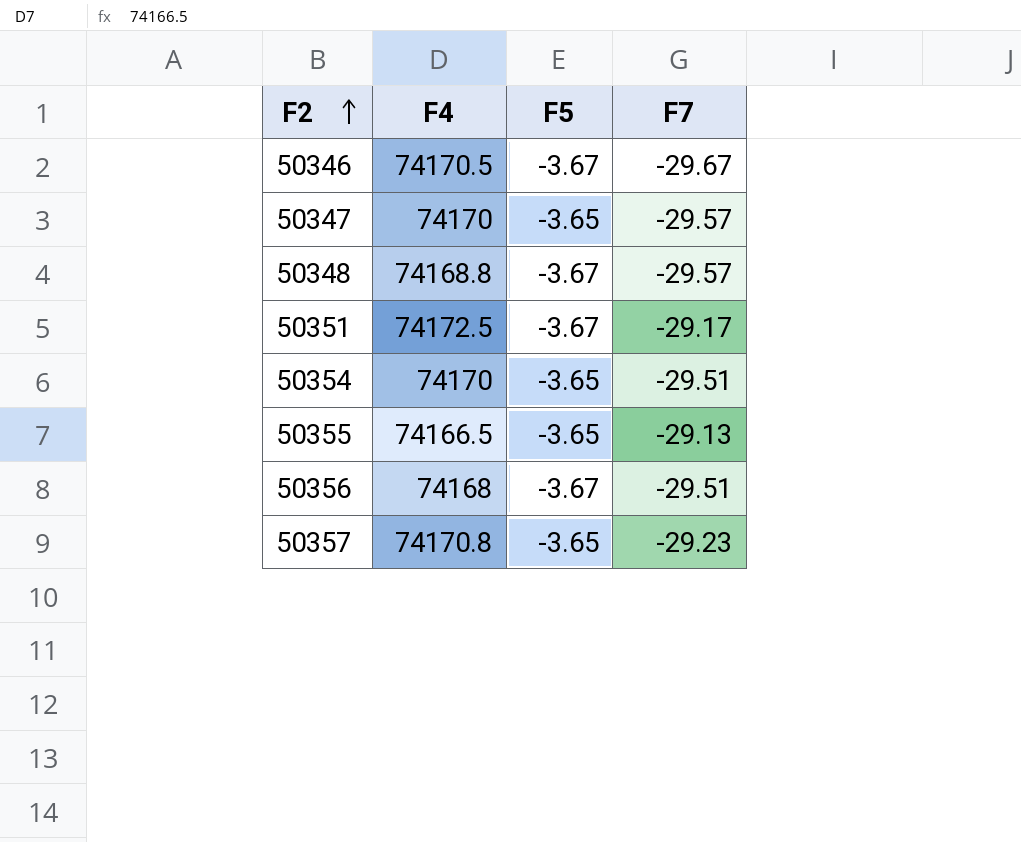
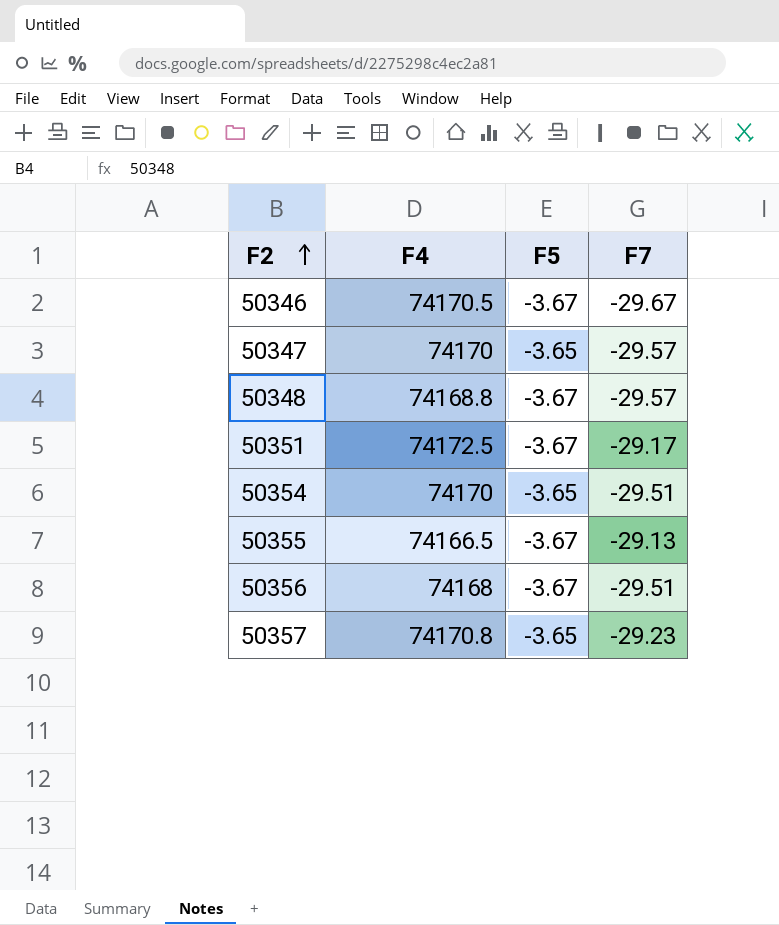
50355 | F5: -3.65 -> -3.67

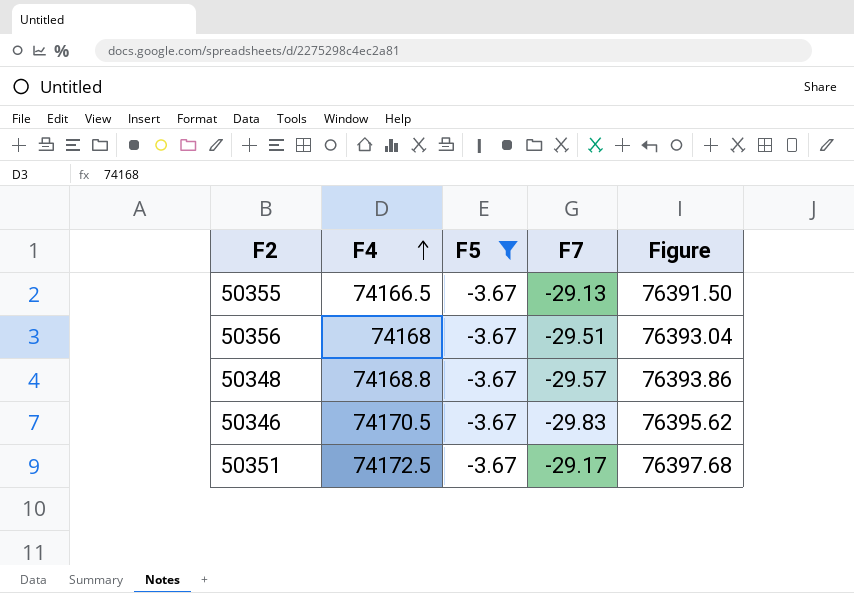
filter: none -> F5 = -3.67
row order: F2 ascending -> F4 ascending
column Figure | formula: none -> [F4] * 1.03
50346 | F7: -29.67 -> -29.83

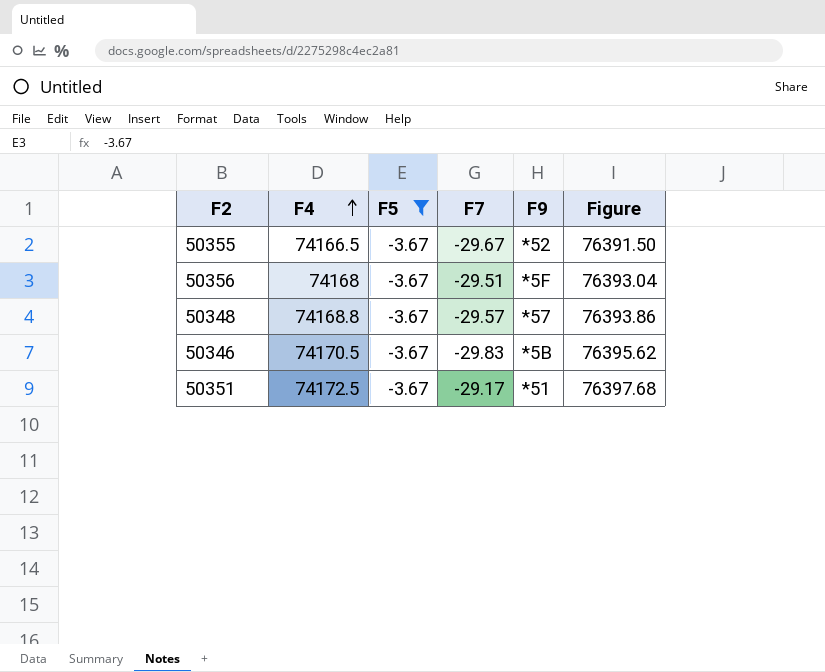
column F9 | position: none -> 5
50355 | F7: -29.13 -> -29.67

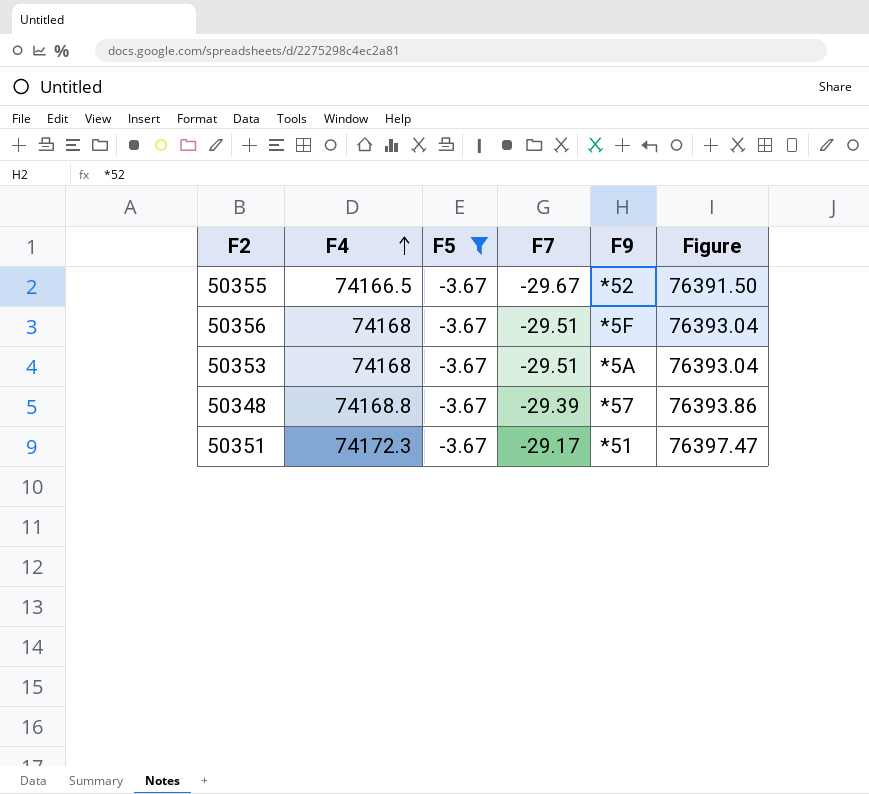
row 50346: 74170.5 | -3.67 | -29.83 | *5B | 76395.62 -> none
row 50353: none -> 74168 | -3.67 | -29.51 | *5A | 76393.04
50348 | F7: -29.57 -> -29.39
50351 | F4: 74172.5 -> 74172.3
50351 | Figure: 76397.68 -> 76397.47

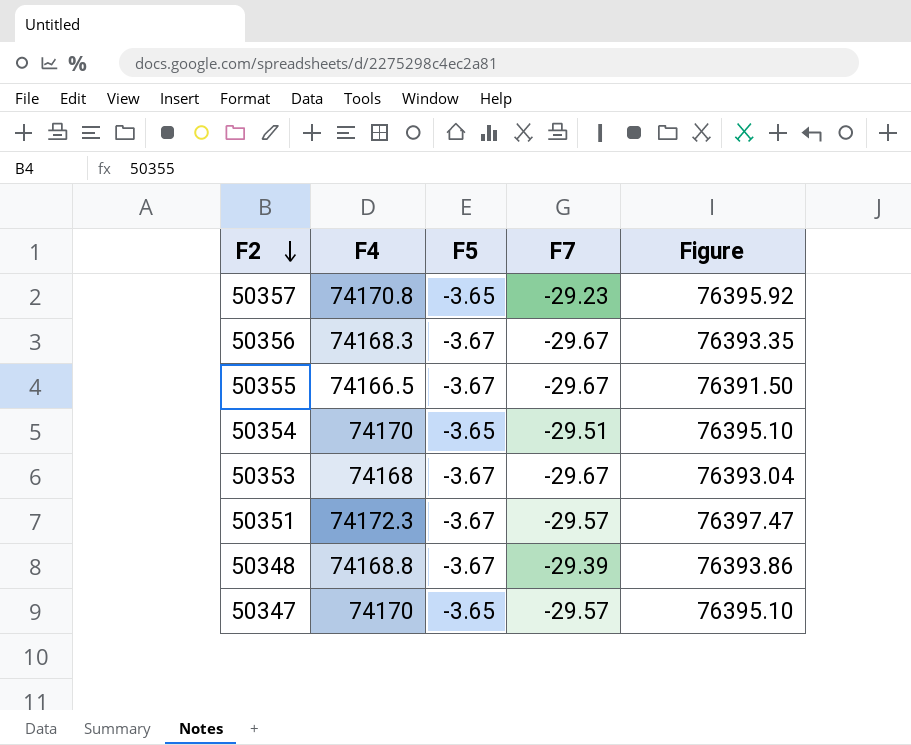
filter: F5 = -3.67 -> none
row order: F4 ascending -> F2 descending
column F9 | position: 5 -> none
50356 | F4: 74168 -> 74168.3
50356 | F7: -29.51 -> -29.67
50356 | Figure: 76393.04 -> 76393.35
50353 | F7: -29.51 -> -29.67
50351 | F7: -29.17 -> -29.57

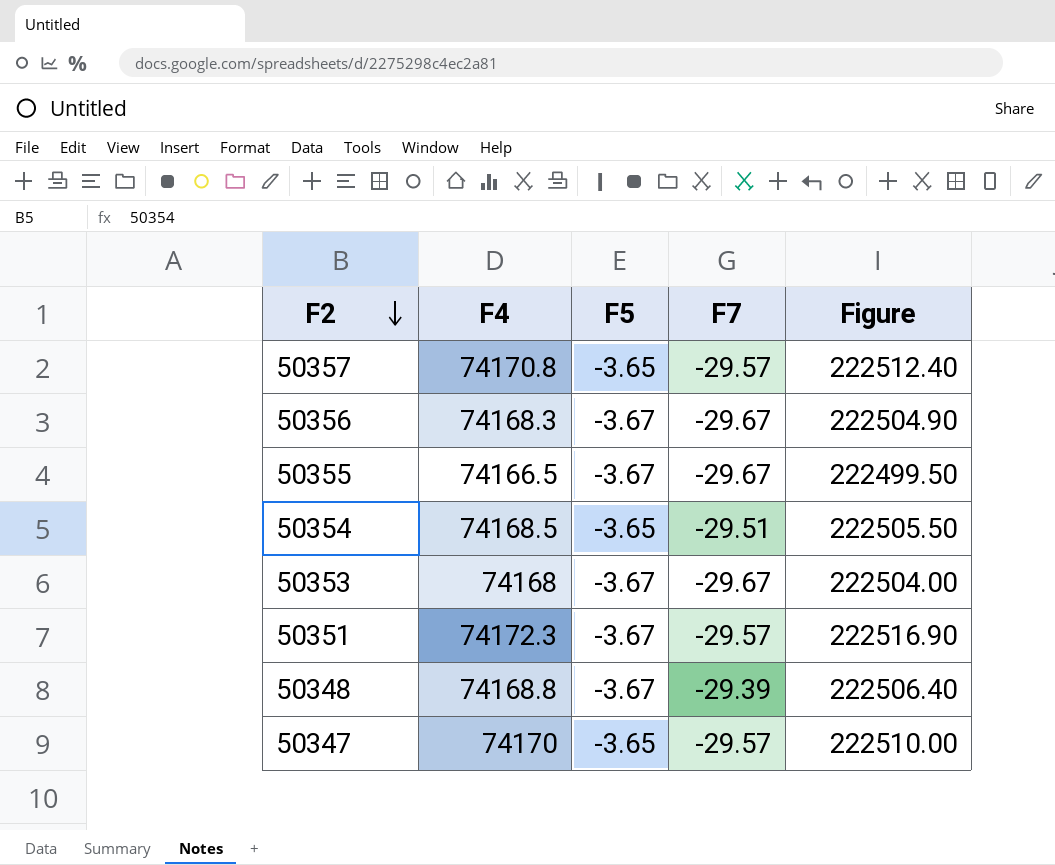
column Figure | formula: [F4] * 1.03 -> [F4] * 3
50357 | F7: -29.23 -> -29.57
50354 | F4: 74170 -> 74168.5

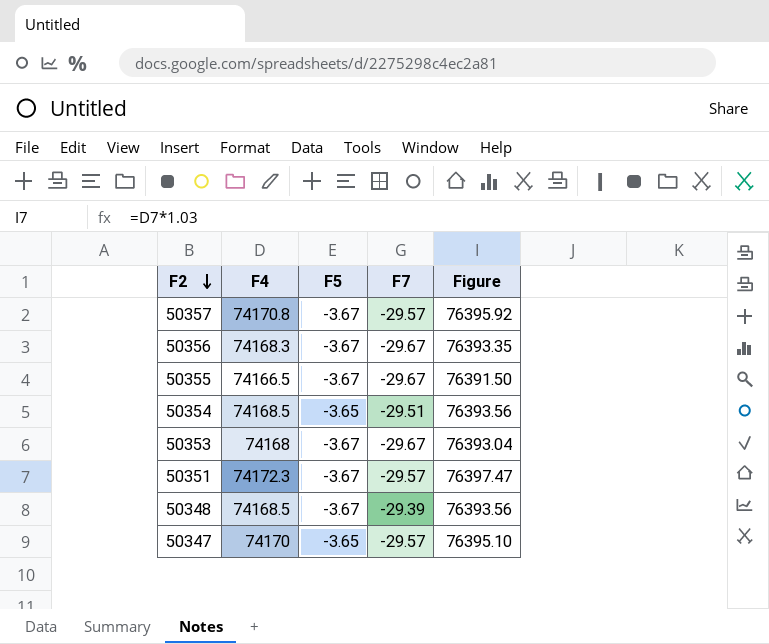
column Figure | formula: [F4] * 3 -> [F4] * 1.03
50357 | F5: -3.65 -> -3.67
50348 | F4: 74168.8 -> 74168.5

